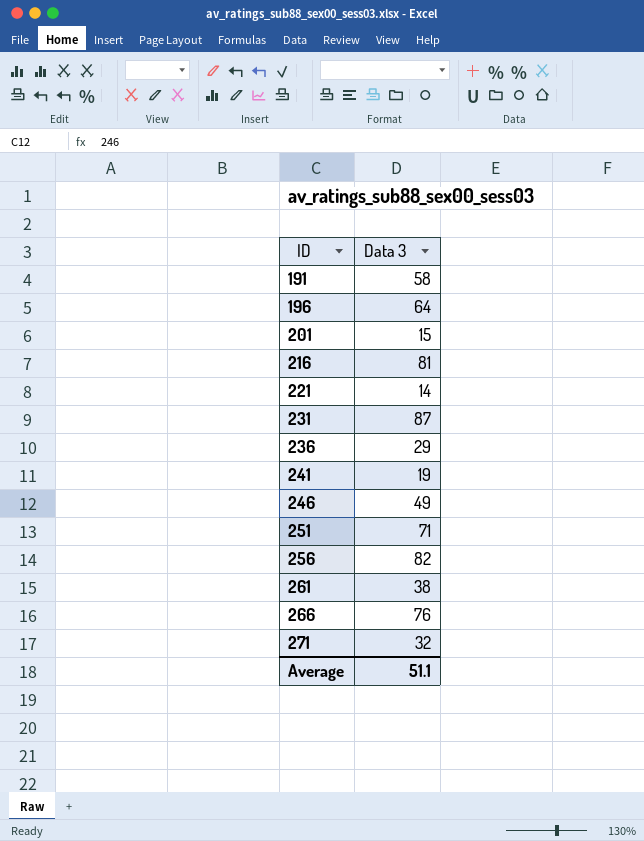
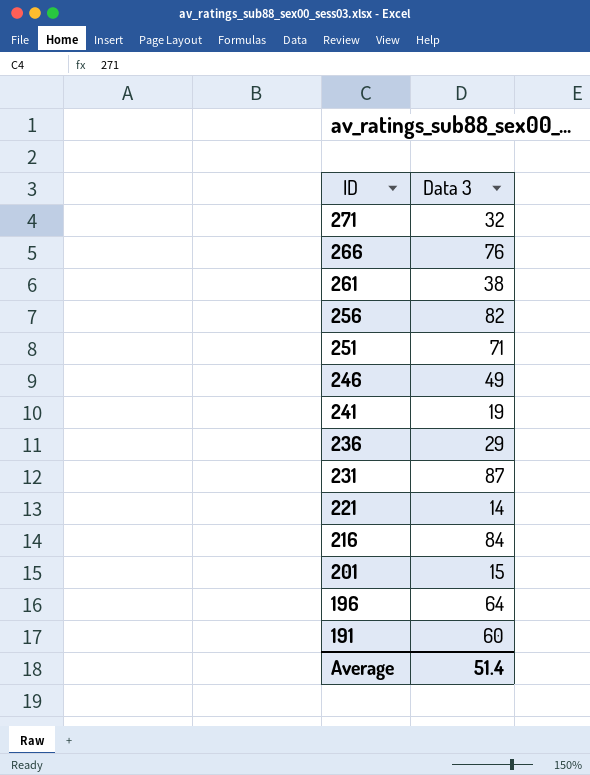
row order: ID ascending -> ID descending
216 | Data 3: 81 -> 84
191 | Data 3: 58 -> 60
Average | Data 3: 51.1 -> 51.4

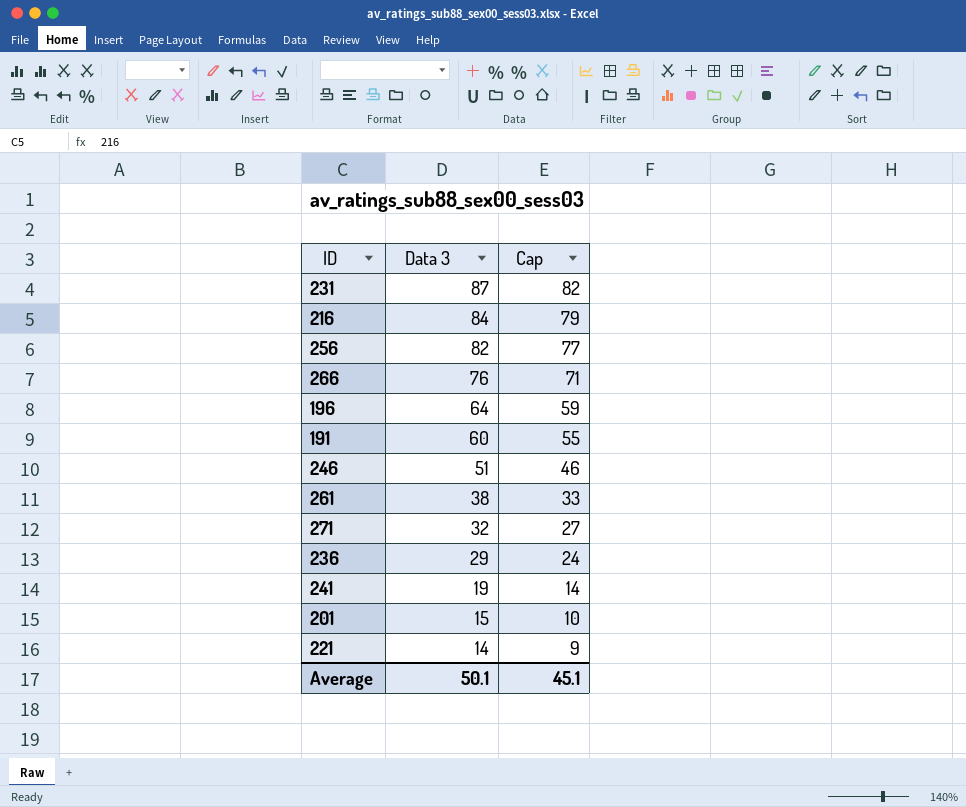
row order: ID descending -> Data 3 descending
column Cap | formula: none -> [Data 3] - 5
row 251: 71 -> none
246 | Data 3: 49 -> 51
Average | Data 3: 51.4 -> 50.1

